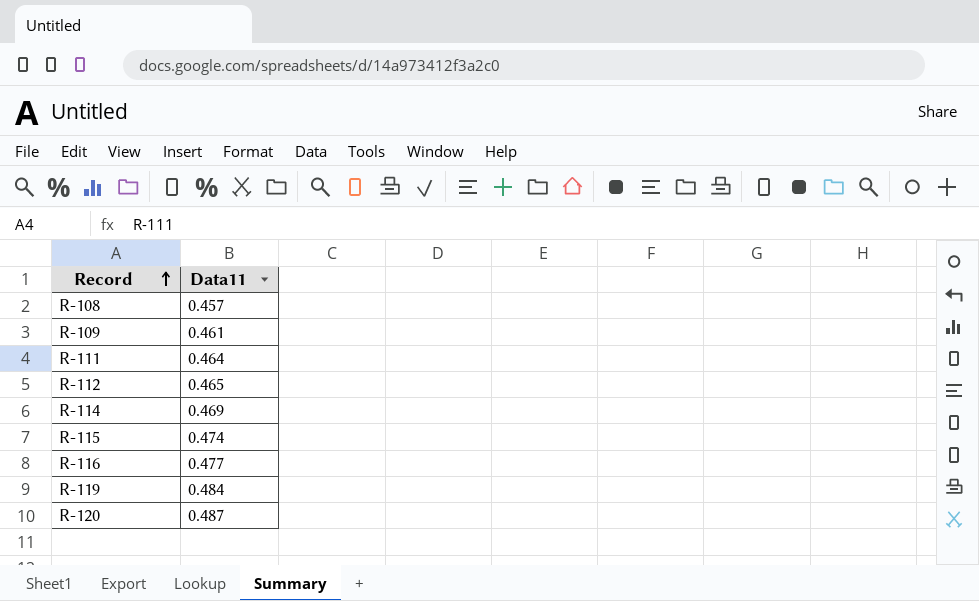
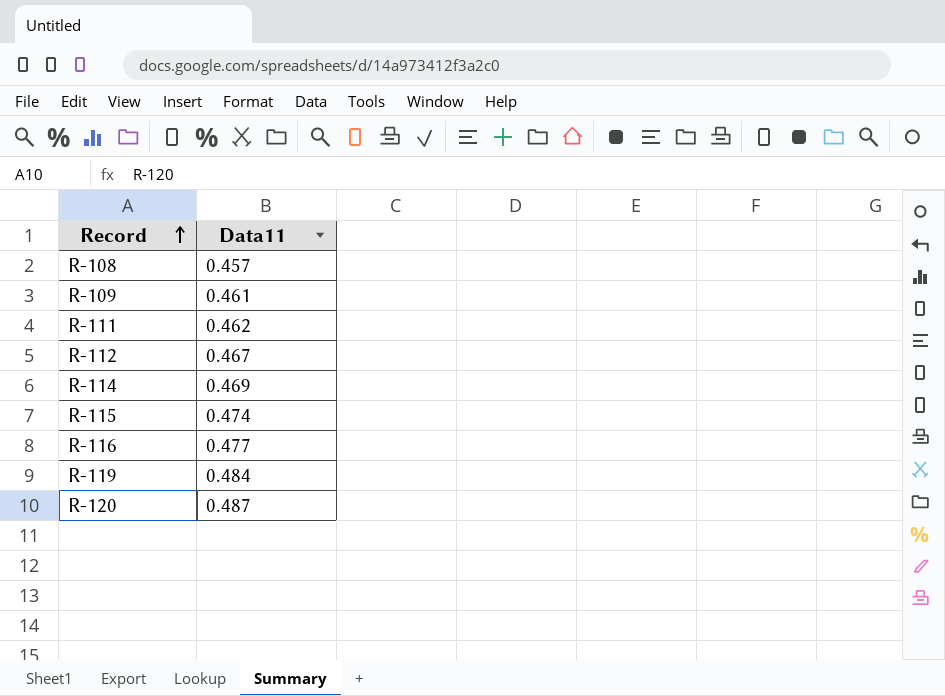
R-111 | Data11: 0.464 -> 0.462
R-112 | Data11: 0.465 -> 0.467

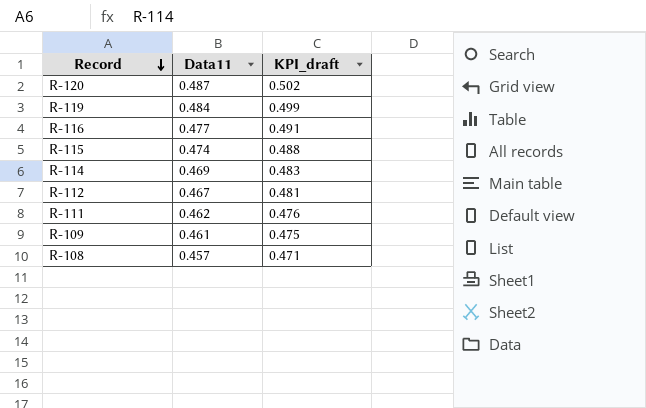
row order: Record ascending -> Record descending
column KPI_draft | formula: none -> [Data11] * 1.03

